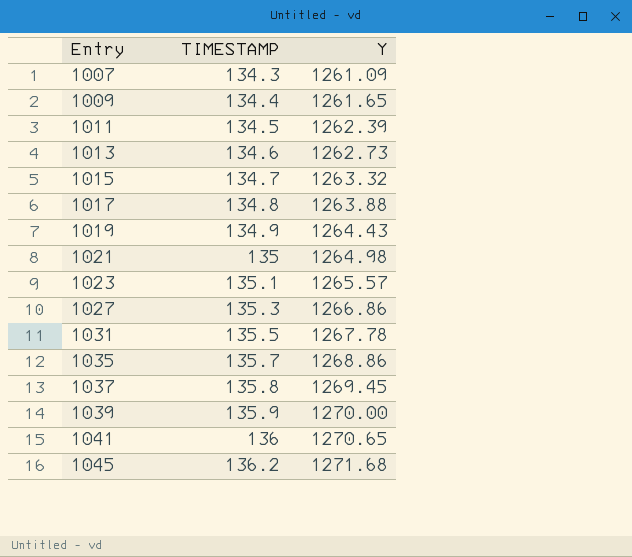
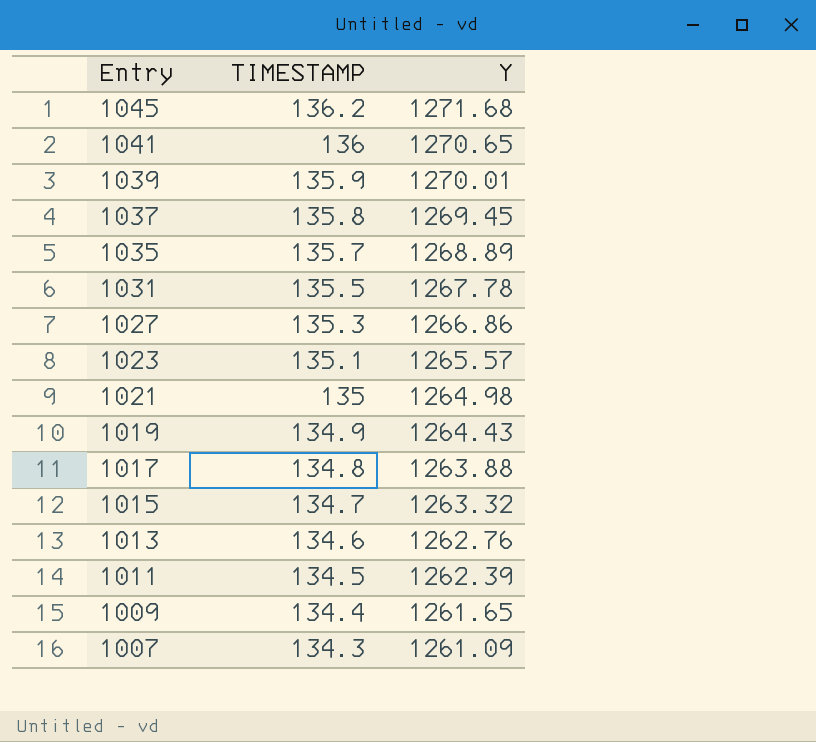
row order: Entry ascending -> Entry descending
1039 | Y: 1270.00 -> 1270.01
1035 | Y: 1268.86 -> 1268.89
1013 | Y: 1262.73 -> 1262.76

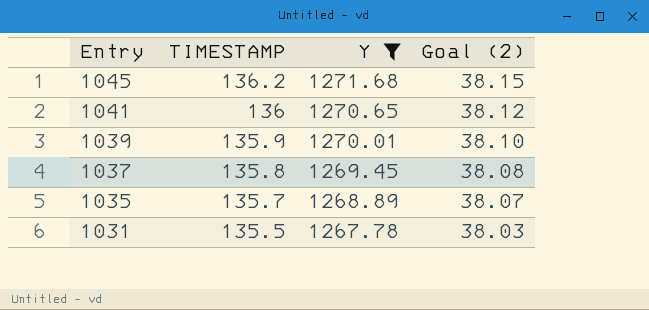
filter: none -> Y >= 1267.78
column Goal (2) | formula: none -> [Y] * 0.03

